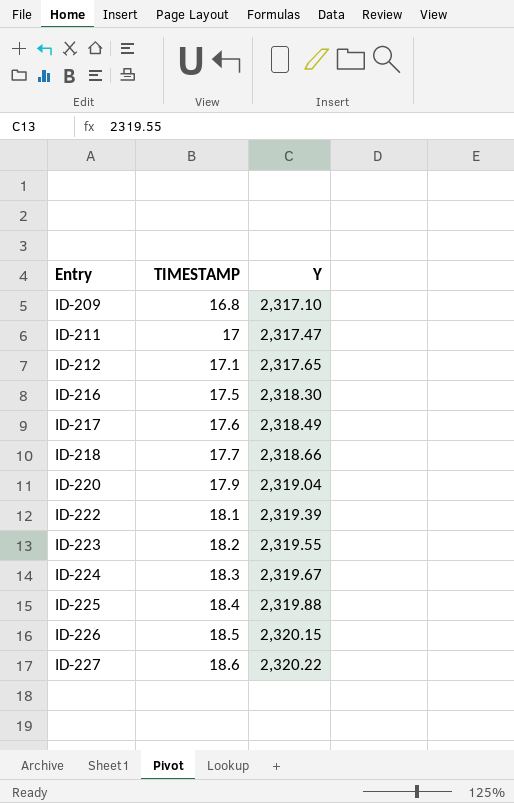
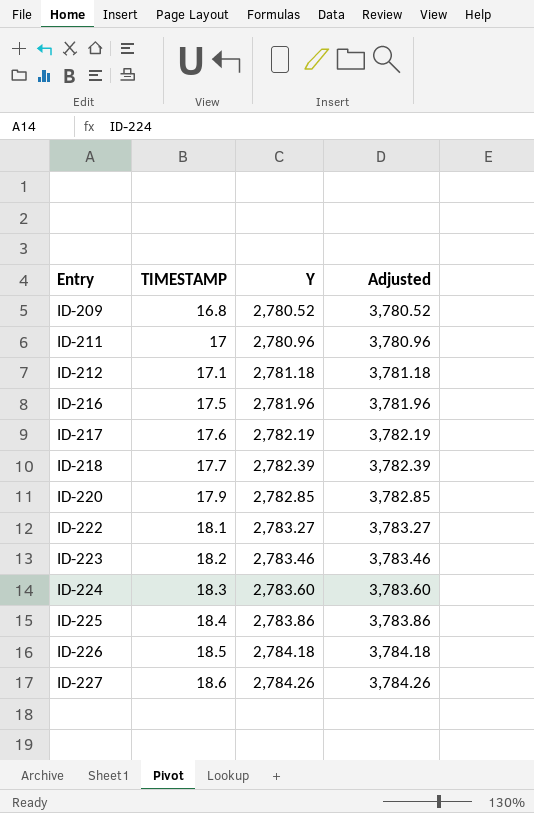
column Adjusted | formula: none -> [Y] + 1000
ID-209 | Y: 2,317.10 -> 2,780.52
ID-211 | Y: 2,317.47 -> 2,780.96
ID-212 | Y: 2,317.65 -> 2,781.18
ID-216 | Y: 2,318.30 -> 2,781.96
ID-217 | Y: 2,318.49 -> 2,782.19
ID-218 | Y: 2,318.66 -> 2,782.39
ID-220 | Y: 2,319.04 -> 2,782.85
ID-222 | Y: 2,319.39 -> 2,783.27
ID-223 | Y: 2,319.55 -> 2,783.46
ID-224 | Y: 2,319.67 -> 2,783.60
ID-225 | Y: 2,319.88 -> 2,783.86
ID-226 | Y: 2,320.15 -> 2,784.18
ID-227 | Y: 2,320.22 -> 2,784.26

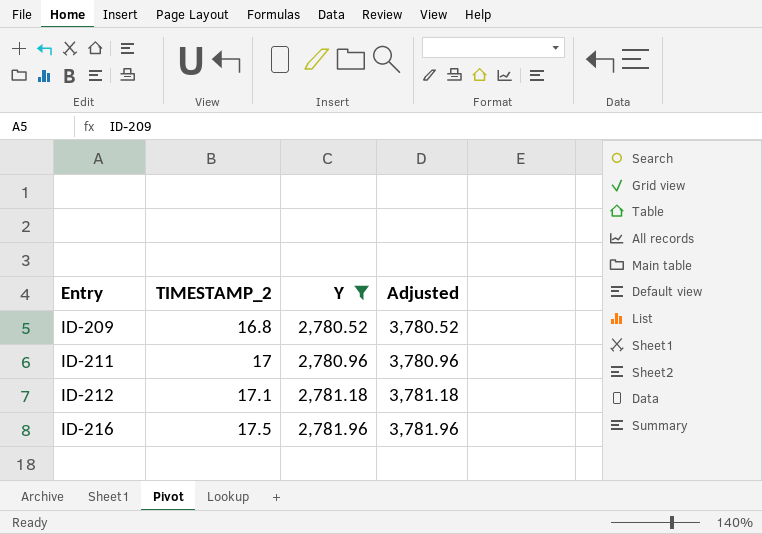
filter: none -> Y <= 2,781.96
column name: TIMESTAMP -> TIMESTAMP_2

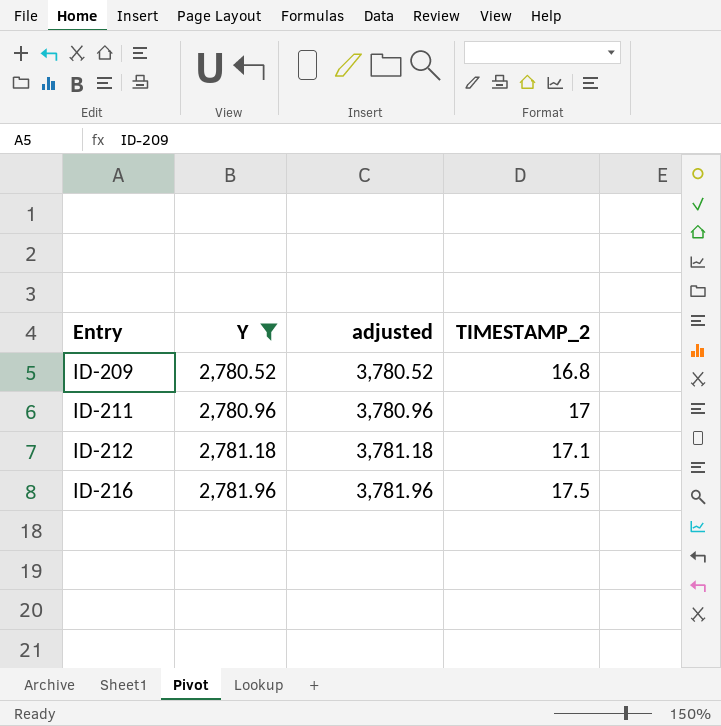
column name: Adjusted -> adjusted
column TIMESTAMP_2 | position: 2 -> 4

